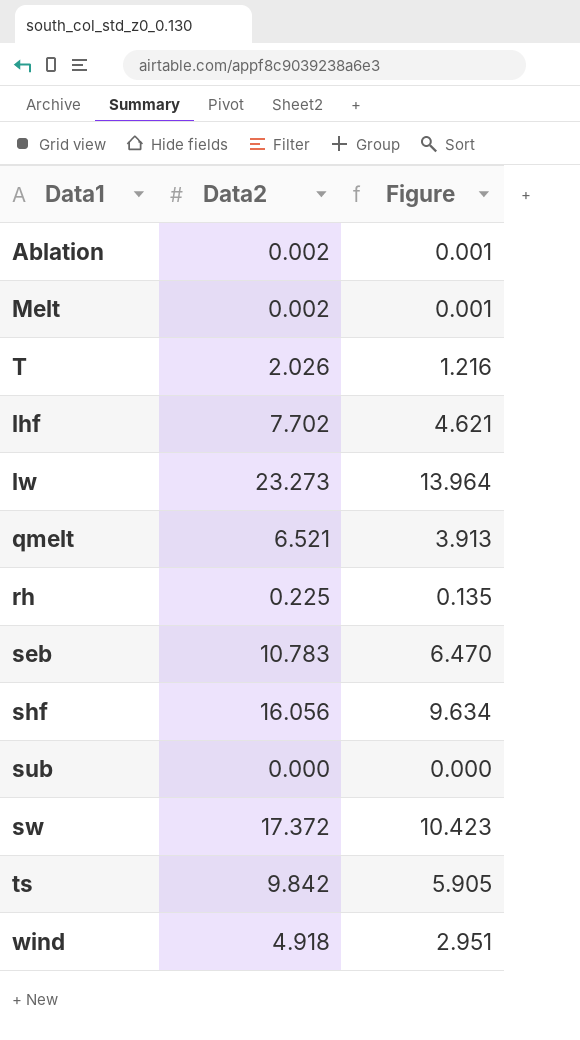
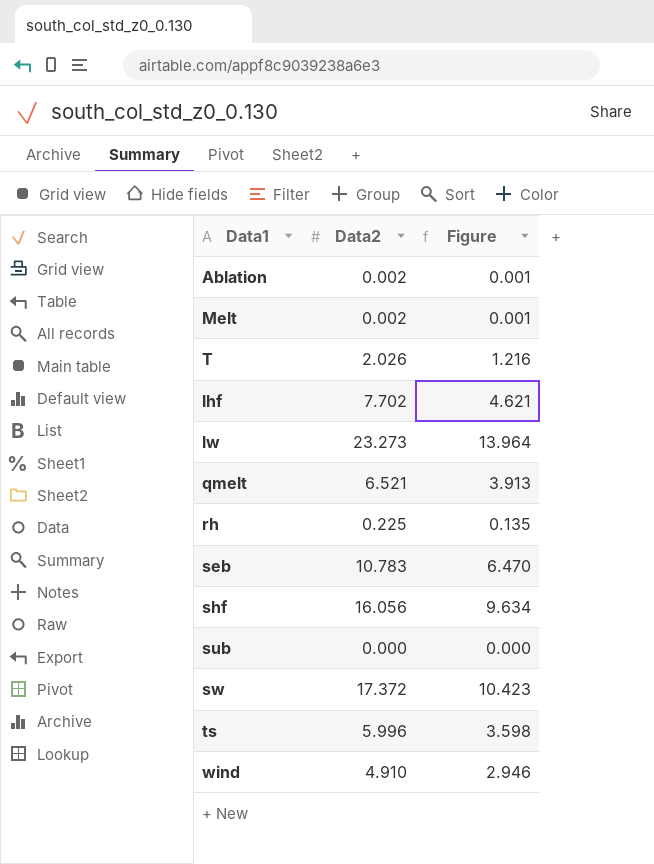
ts | Data2: 9.842 -> 5.996
ts | Figure: 5.905 -> 3.598
wind | Data2: 4.918 -> 4.910
wind | Figure: 2.951 -> 2.946

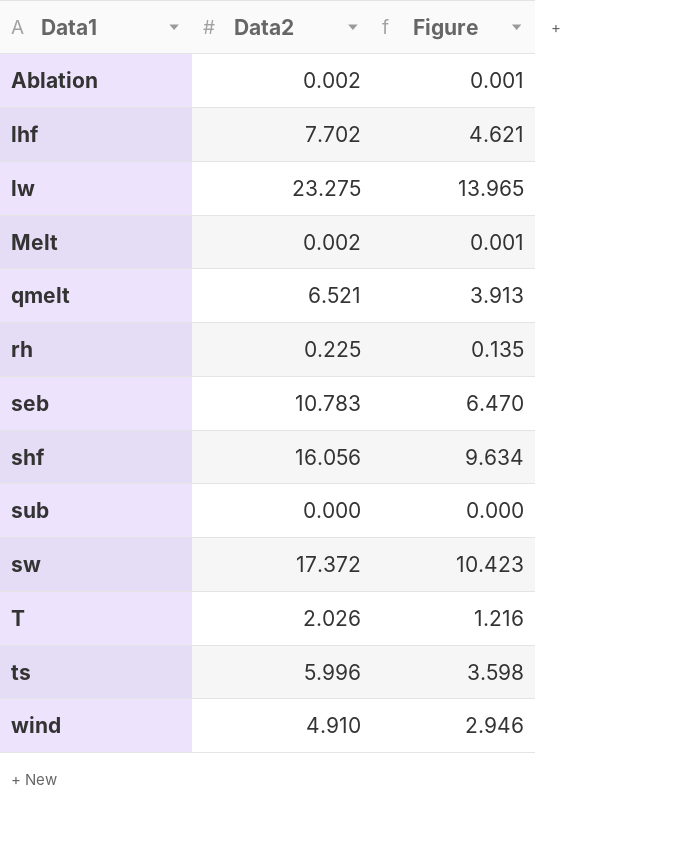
row order: none -> Data1 ascending
lw | Data2: 23.273 -> 23.275
lw | Figure: 13.964 -> 13.965

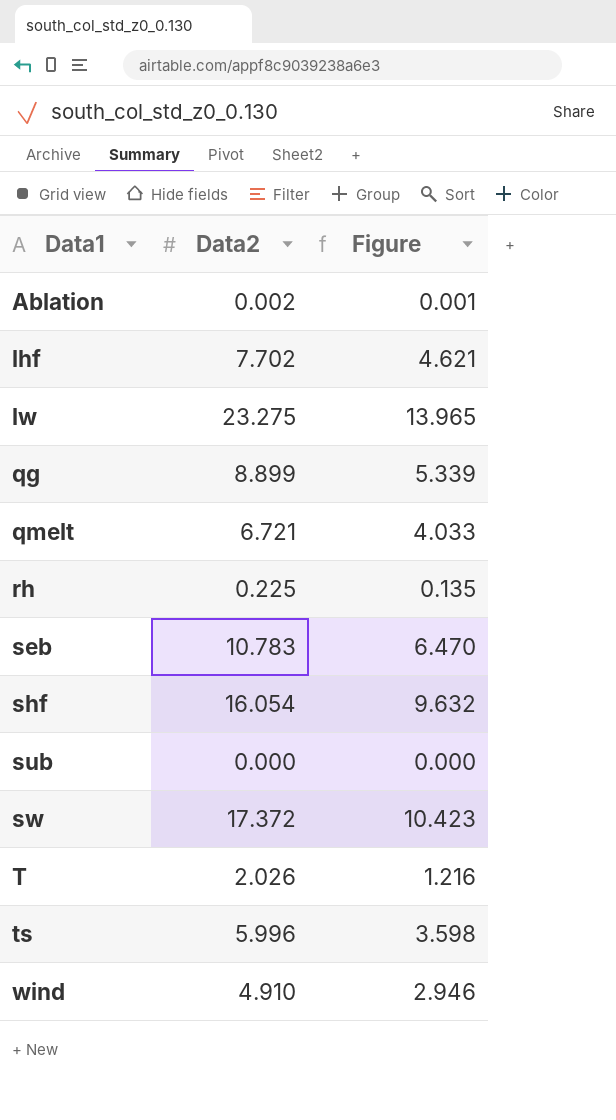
row Melt: 0.002 | 0.001 -> none
row qg: none -> 8.899 | 5.339
qmelt | Data2: 6.521 -> 6.721
qmelt | Figure: 3.913 -> 4.033
shf | Data2: 16.056 -> 16.054
shf | Figure: 9.634 -> 9.632

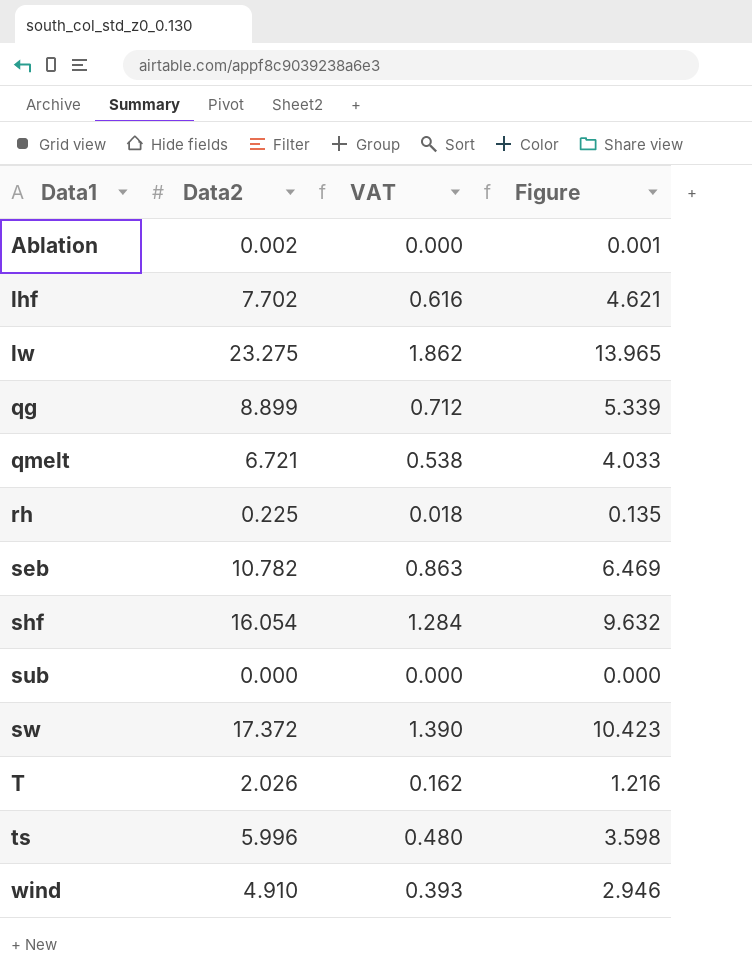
column VAT | formula: none -> [Data2] * 0.08
seb | Data2: 10.783 -> 10.782
seb | Figure: 6.470 -> 6.469

